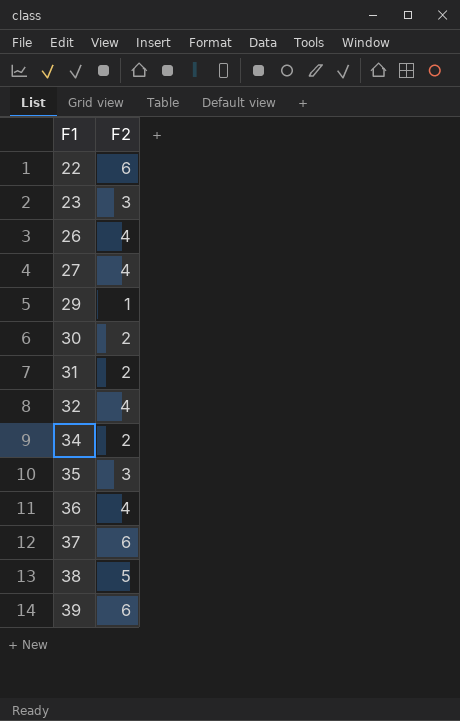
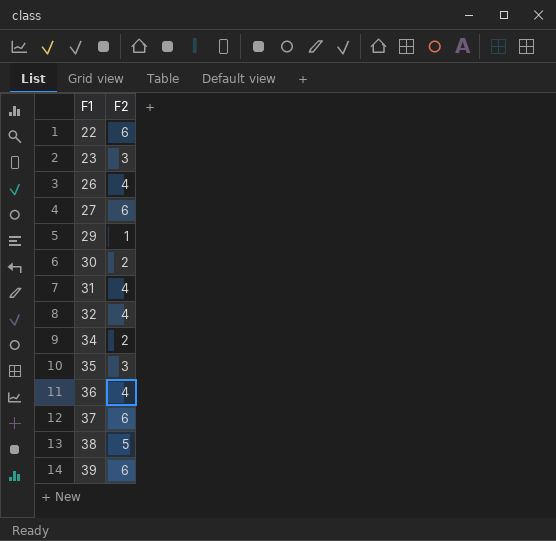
27 | F2: 4 -> 6
31 | F2: 2 -> 4

